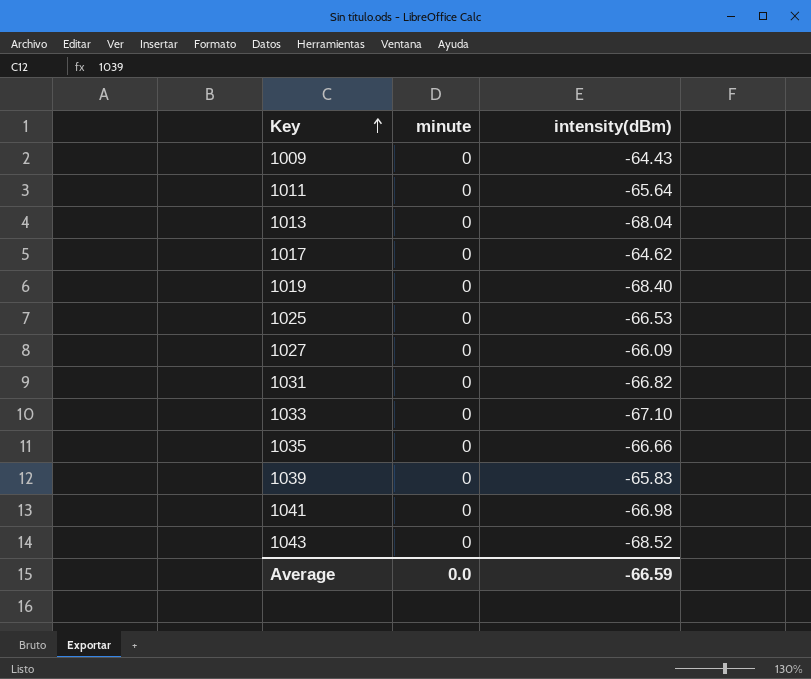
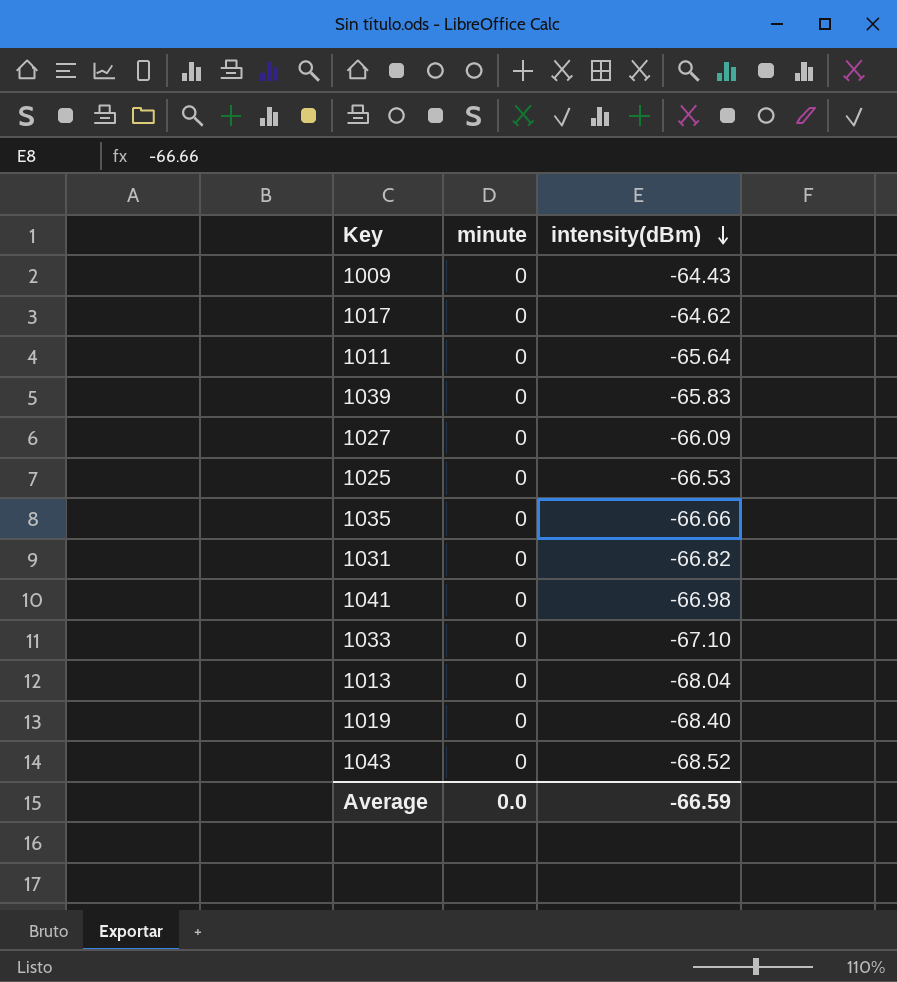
row order: Key ascending -> intensity(dBm) descending

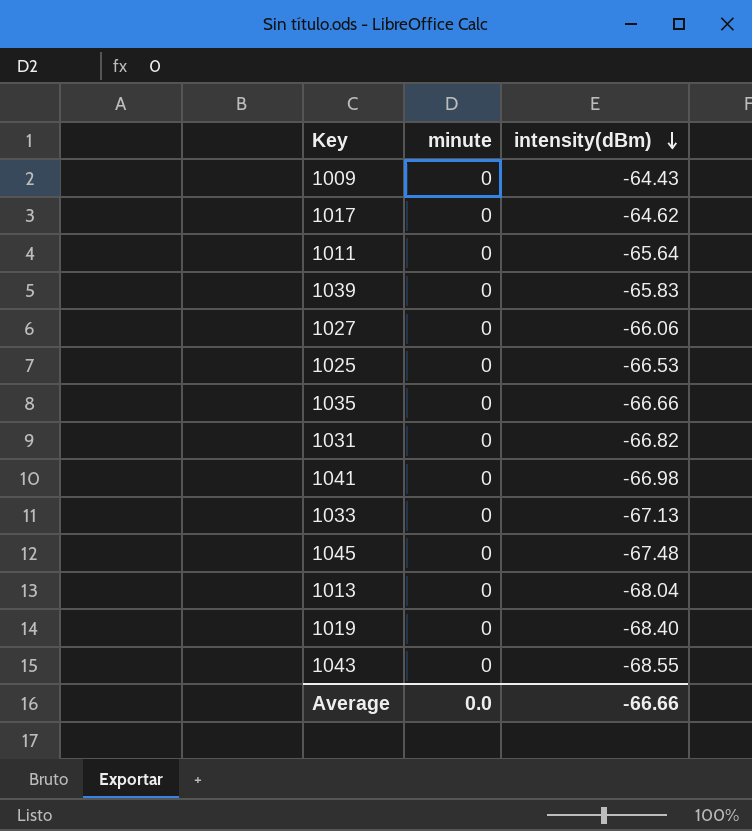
1027 | intensity(dBm): -66.09 -> -66.06
1033 | intensity(dBm): -67.10 -> -67.13
row 1045: none -> 0 | -67.48
1043 | intensity(dBm): -68.52 -> -68.55
Average | intensity(dBm): -66.59 -> -66.66

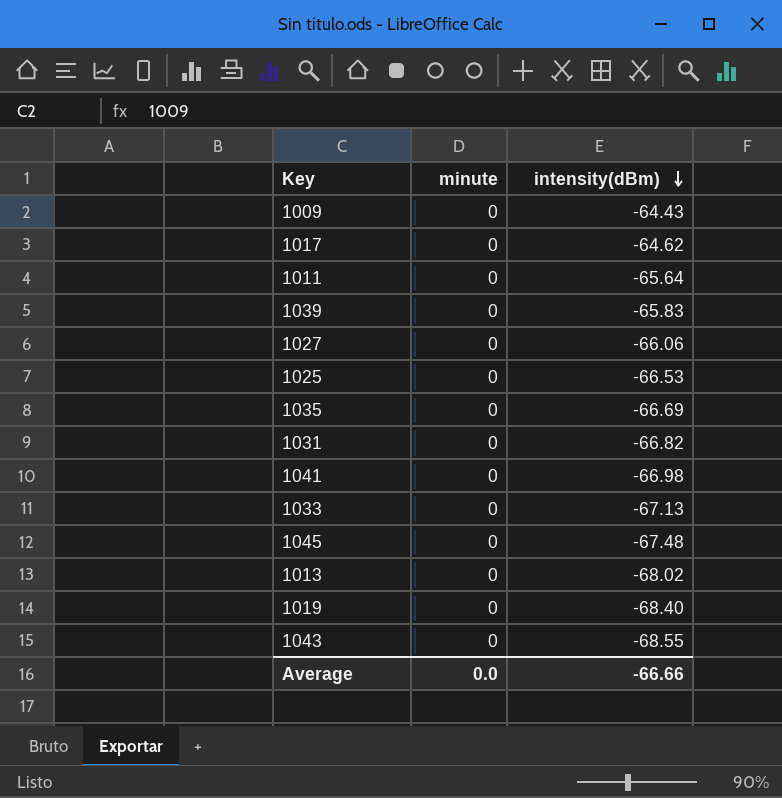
1035 | intensity(dBm): -66.66 -> -66.69
1013 | intensity(dBm): -68.04 -> -68.02

